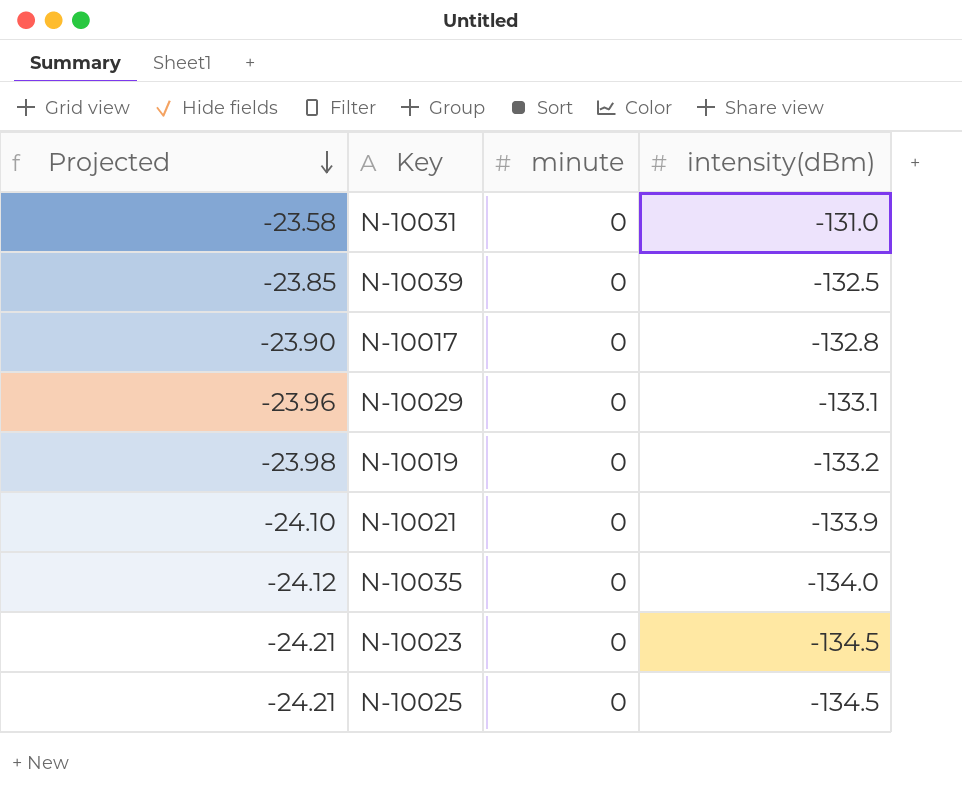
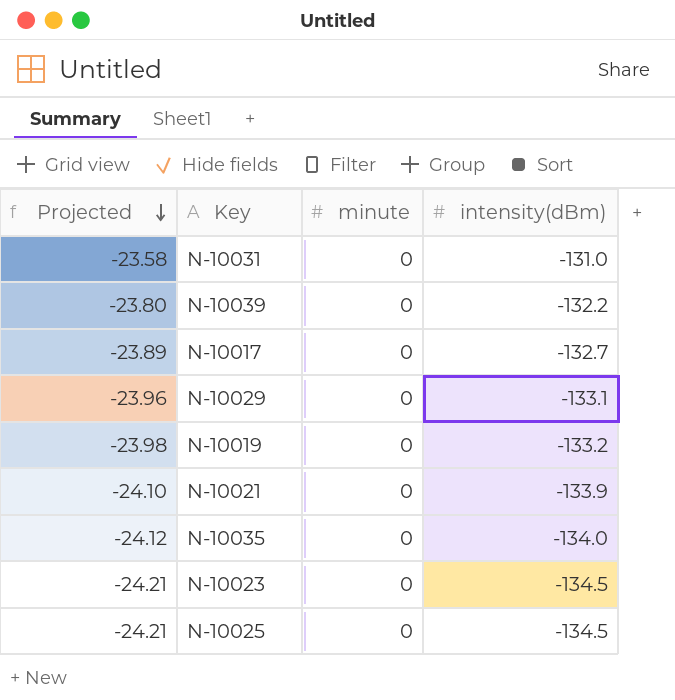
N-10039 | Projected: -23.85 -> -23.80
N-10039 | intensity(dBm): -132.5 -> -132.2
N-10017 | Projected: -23.90 -> -23.89
N-10017 | intensity(dBm): -132.8 -> -132.7

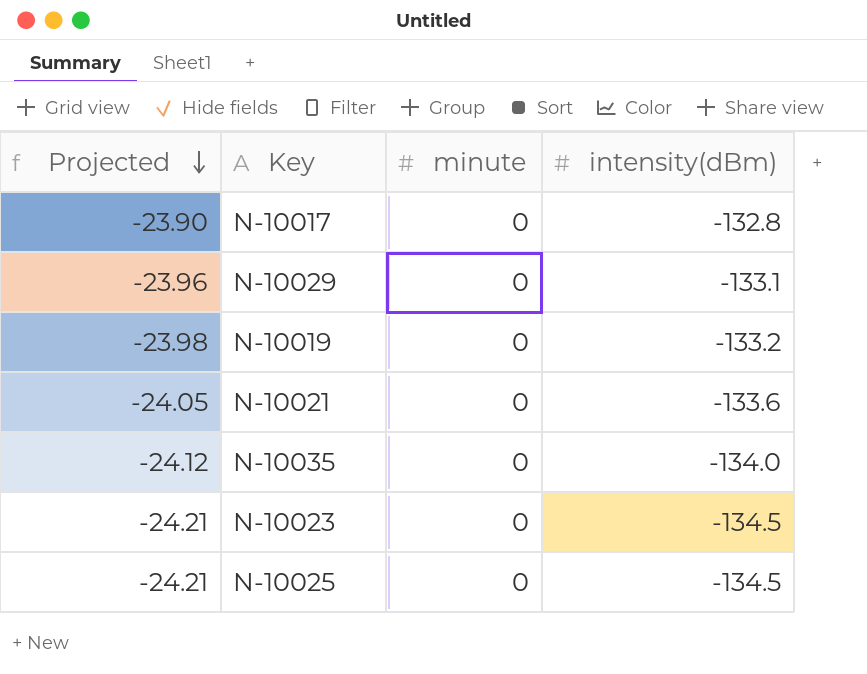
row N-10031: -23.58 | 0 | -131.0 -> none
row N-10039: -23.80 | 0 | -132.2 -> none
N-10017 | Projected: -23.89 -> -23.90
N-10017 | intensity(dBm): -132.7 -> -132.8
N-10021 | Projected: -24.10 -> -24.05
N-10021 | intensity(dBm): -133.9 -> -133.6

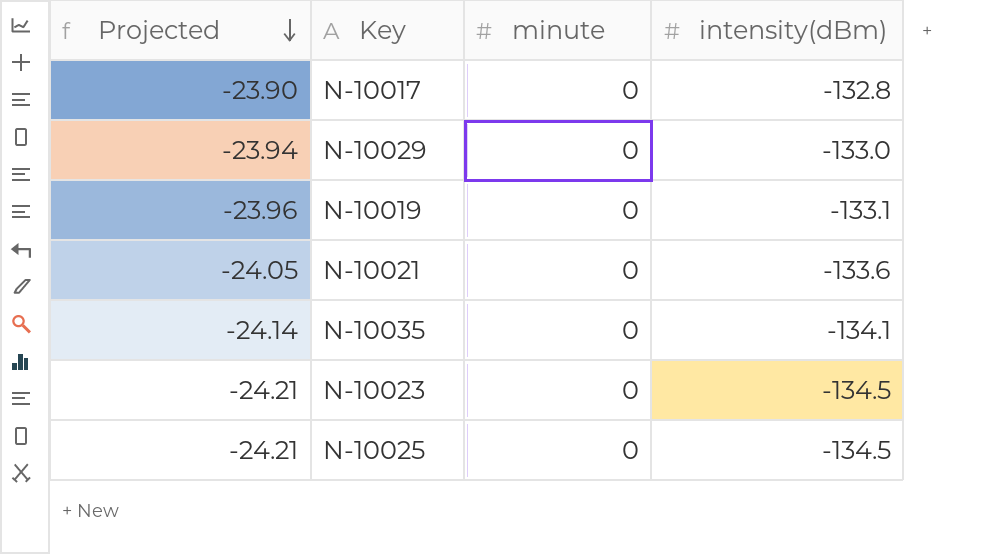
N-10029 | Projected: -23.96 -> -23.94
N-10029 | intensity(dBm): -133.1 -> -133.0
N-10019 | Projected: -23.98 -> -23.96
N-10019 | intensity(dBm): -133.2 -> -133.1
N-10035 | Projected: -24.12 -> -24.14
N-10035 | intensity(dBm): -134.0 -> -134.1

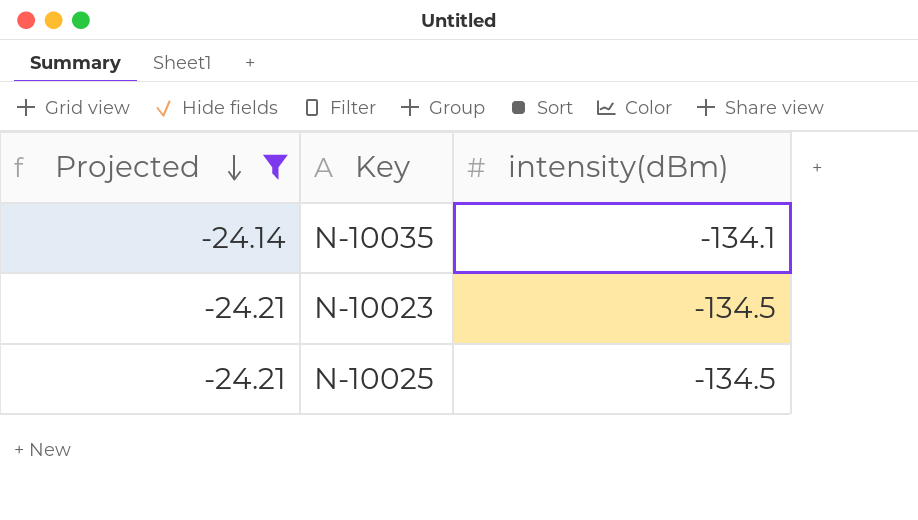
filter: none -> Projected <= -24.14
column minute | position: 3 -> none

